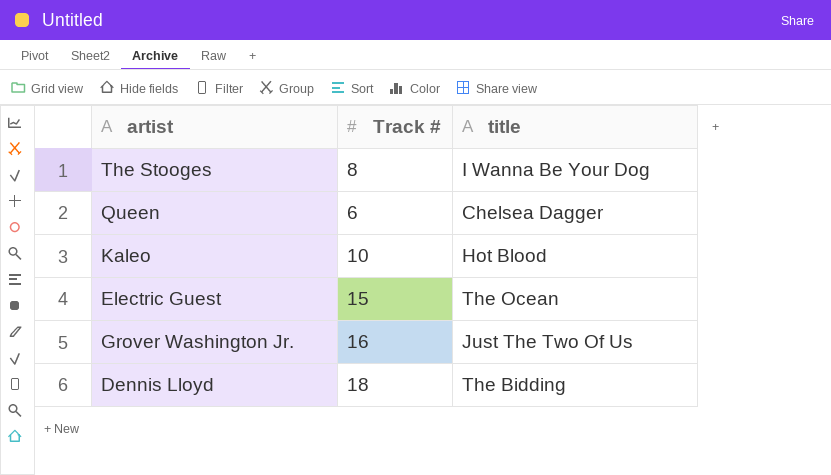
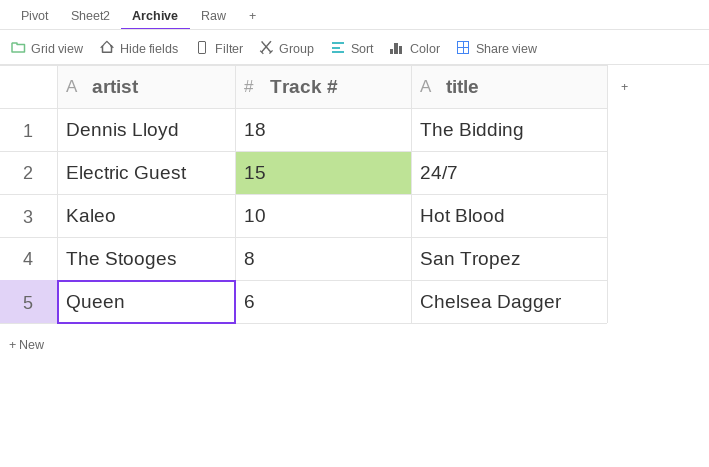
row order: none -> Track # descending
row Grover Washington Jr.: 16 | Just The Two Of Us -> none
Electric Guest | title: The Ocean -> 24/7
The Stooges | title: I Wanna Be Your Dog -> San Tropez

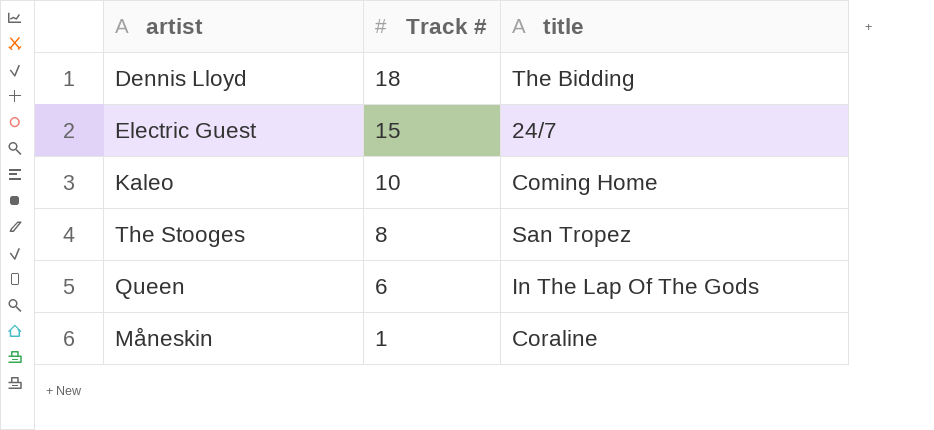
Kaleo | title: Hot Blood -> Coming Home
Queen | title: Chelsea Dagger -> In The Lap Of The Gods
row Måneskin: none -> 1 | Coraline

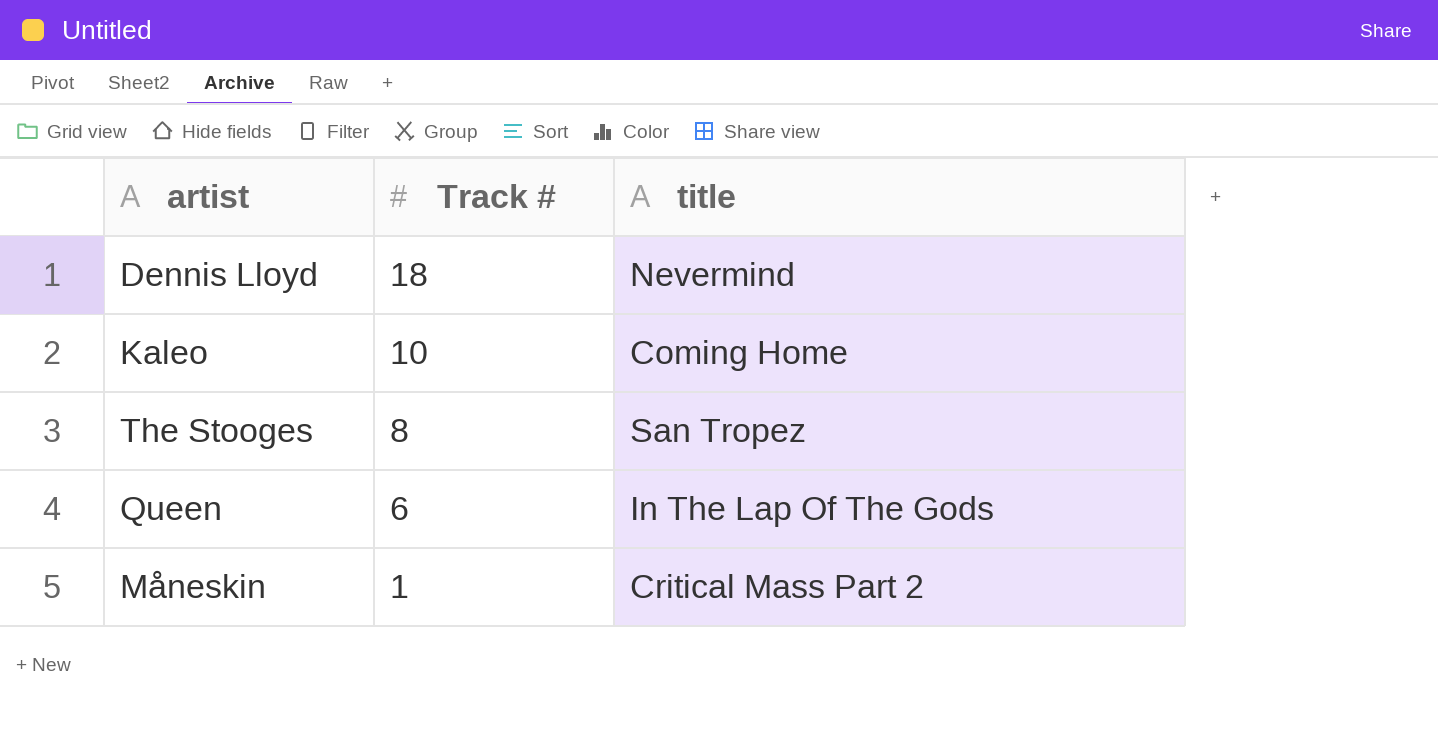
row Electric Guest: 15 | 24/7 -> none
Dennis Lloyd | title: The Bidding -> Nevermind
Måneskin | title: Coraline -> Critical Mass Part 2

